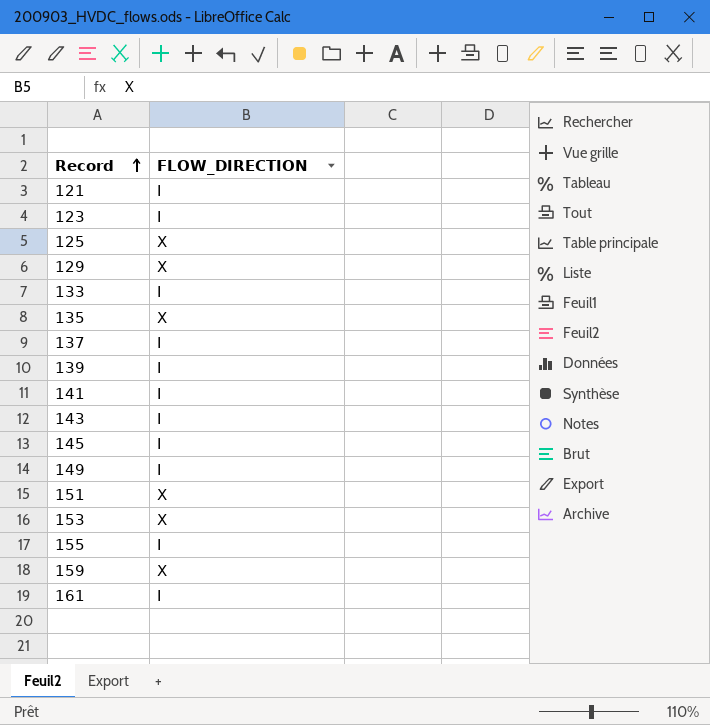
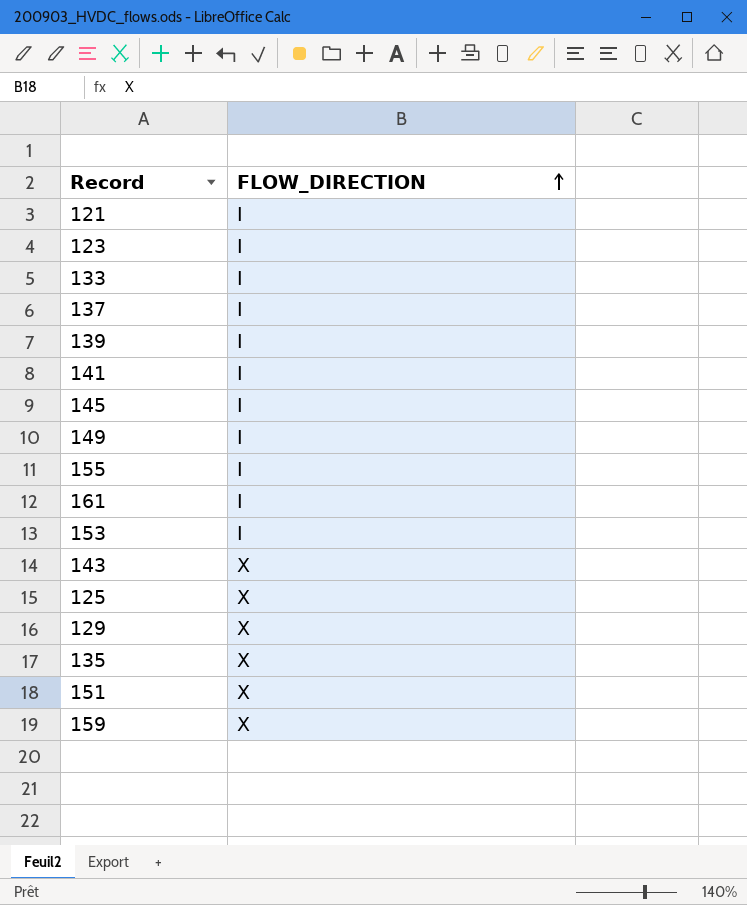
row order: Record ascending -> FLOW_DIRECTION ascending
153 | FLOW_DIRECTION: X -> I
143 | FLOW_DIRECTION: I -> X

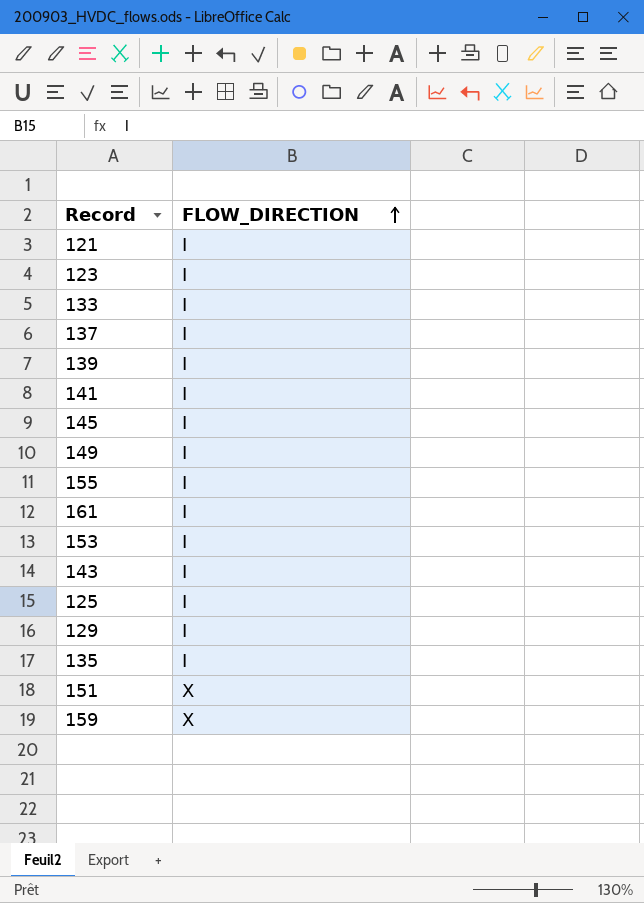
143 | FLOW_DIRECTION: X -> I
125 | FLOW_DIRECTION: X -> I
129 | FLOW_DIRECTION: X -> I
135 | FLOW_DIRECTION: X -> I

